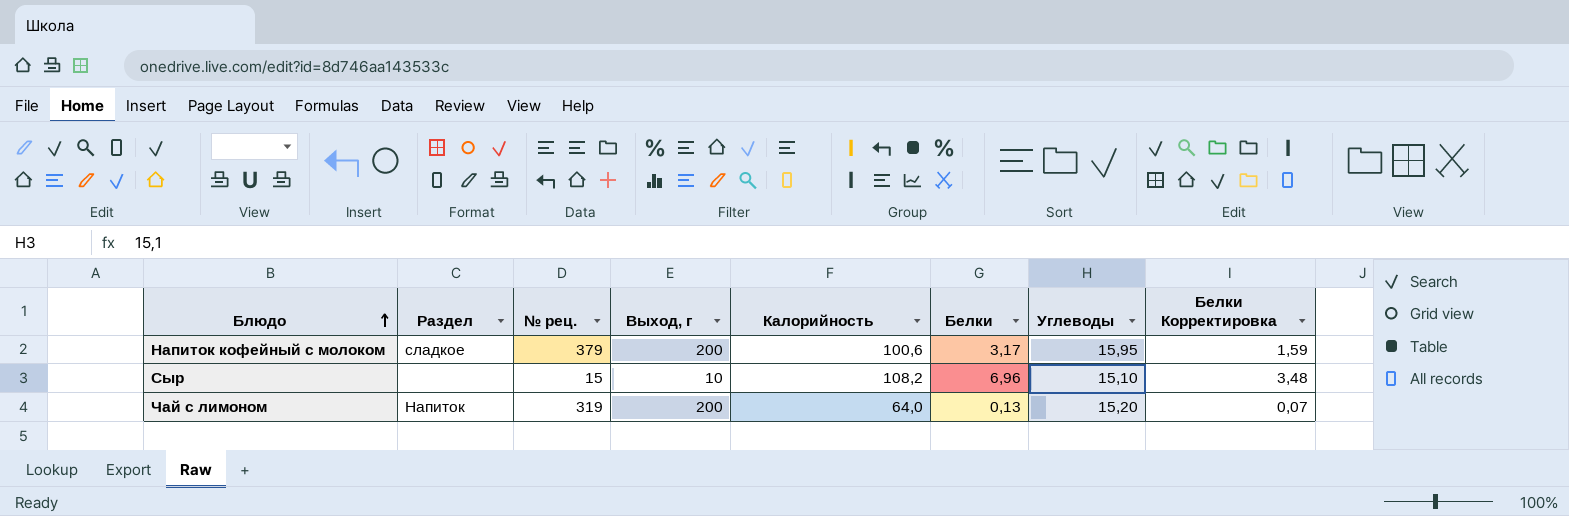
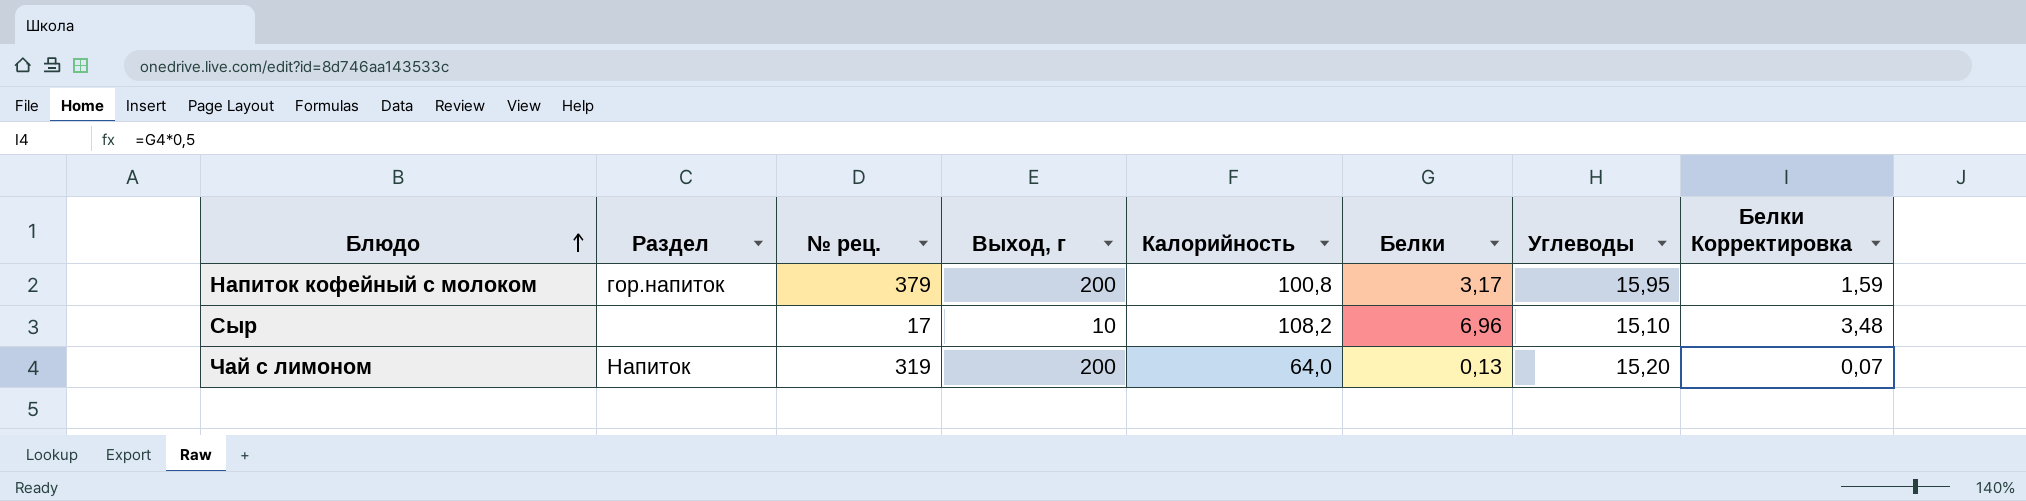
Напиток кофейный с молоком | Раздел: сладкое -> гор.напиток
Напиток кофейный с молоком | Калорийность: 100,6 -> 100,8
Сыр | № рец.: 15 -> 17

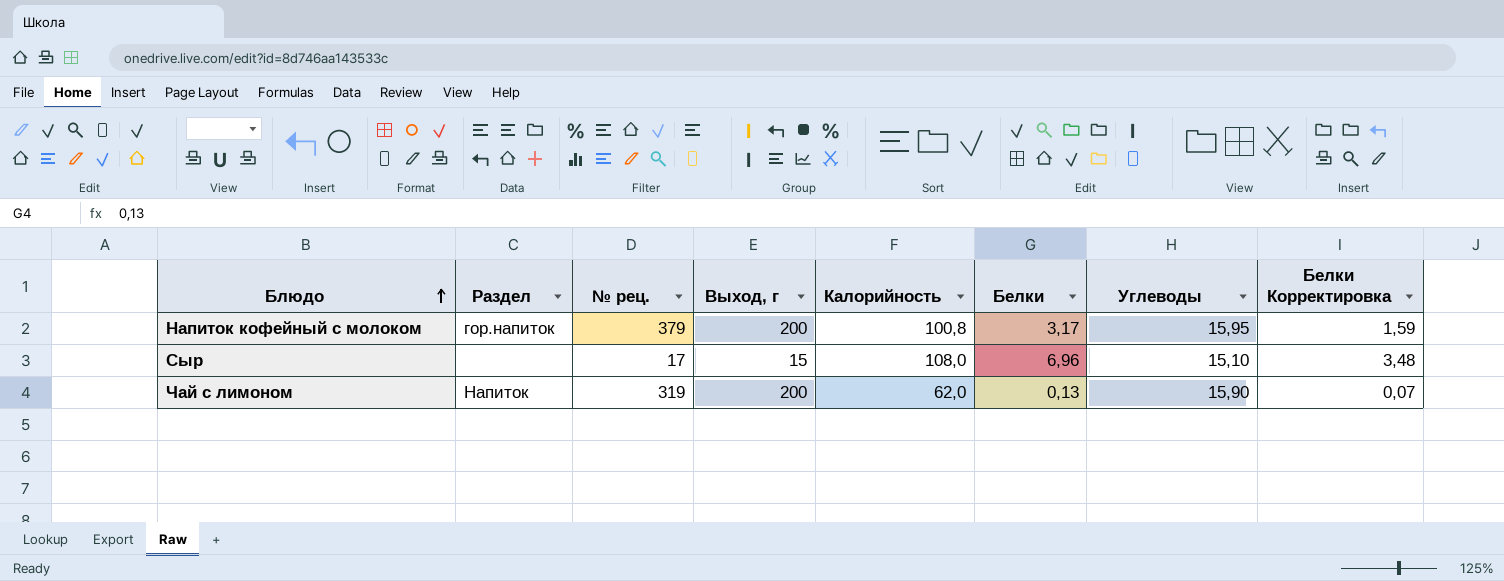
Сыр | Выход, г: 10 -> 15
Сыр | Калорийность: 108,2 -> 108,0
Чай с лимоном | Калорийность: 64,0 -> 62,0
Чай с лимоном | Углеводы: 15,20 -> 15,90

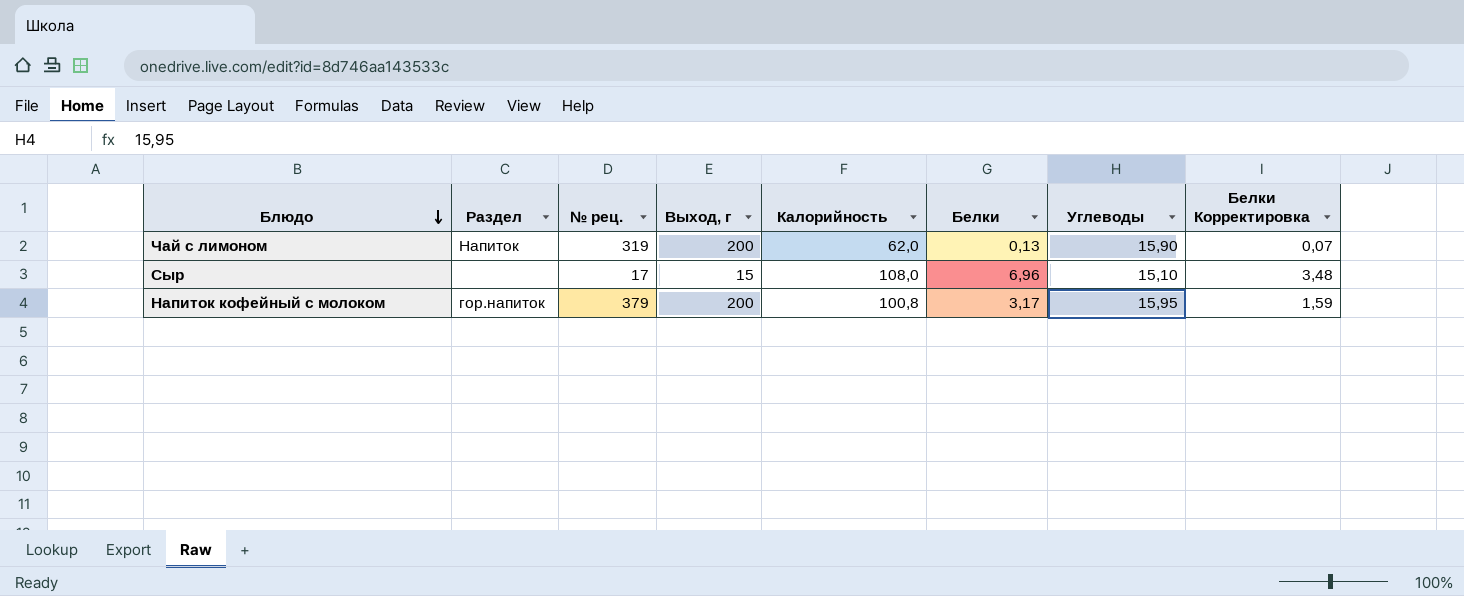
row order: Блюдо ascending -> Блюдо descending

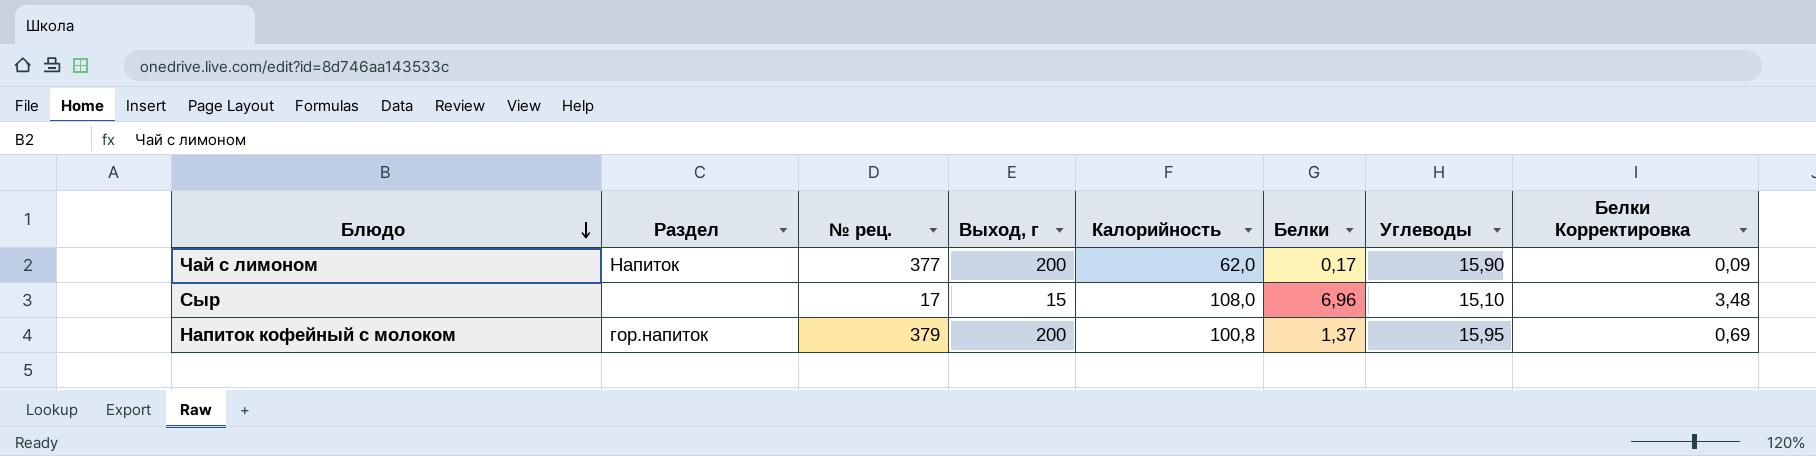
Чай с лимоном | № рец.: 319 -> 377
Чай с лимоном | Белки: 0,13 -> 0,17
Чай с лимоном | Белки Корректировка: 0,07 -> 0,09
Напиток кофейный с молоком | Белки: 3,17 -> 1,37
Напиток кофейный с молоком | Белки Корректировка: 1,59 -> 0,69

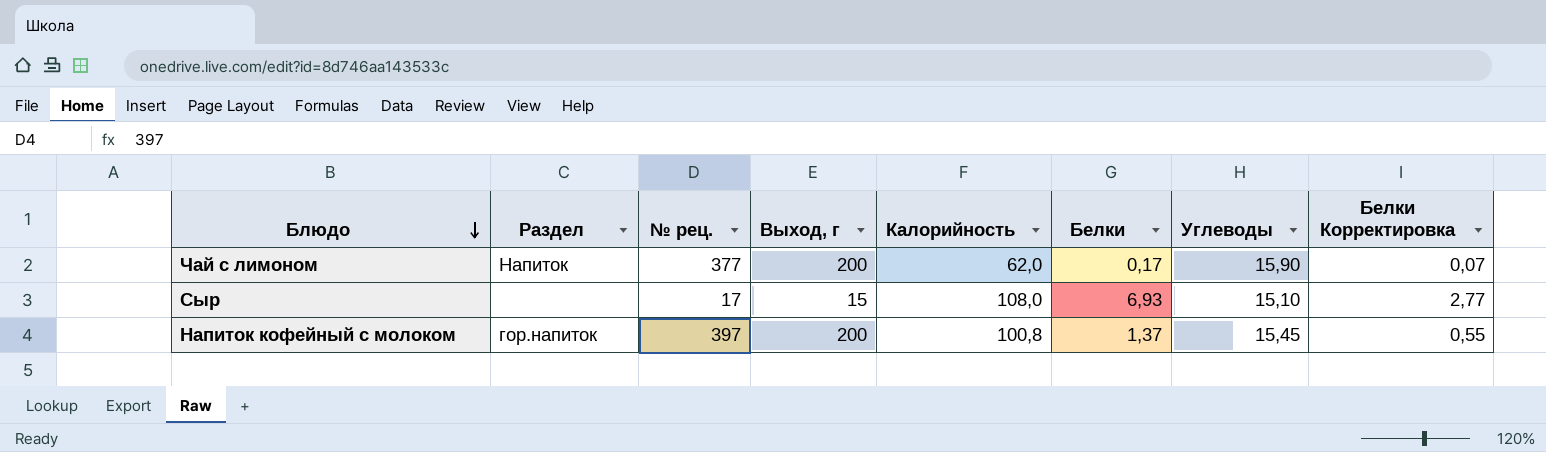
column Белки Корректировка | formula: [Белки] * 0,5 -> [Белки] * 0,4
Сыр | Белки: 6,96 -> 6,93
Напиток кофейный с молоком | № рец.: 379 -> 397
Напиток кофейный с молоком | Углеводы: 15,95 -> 15,45

